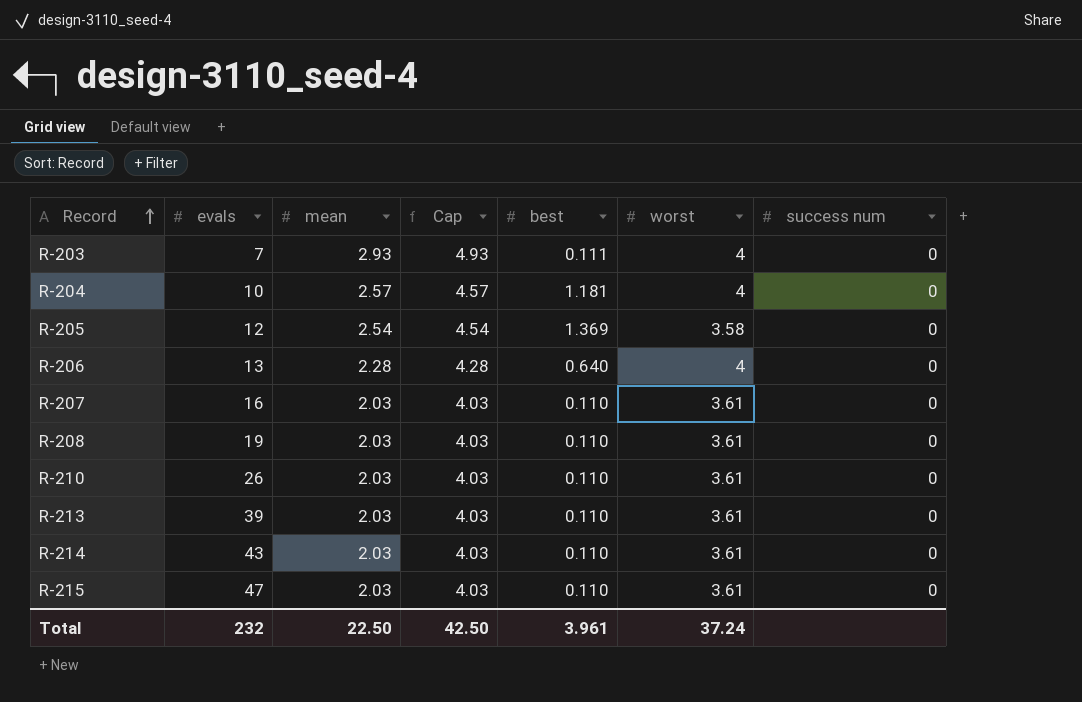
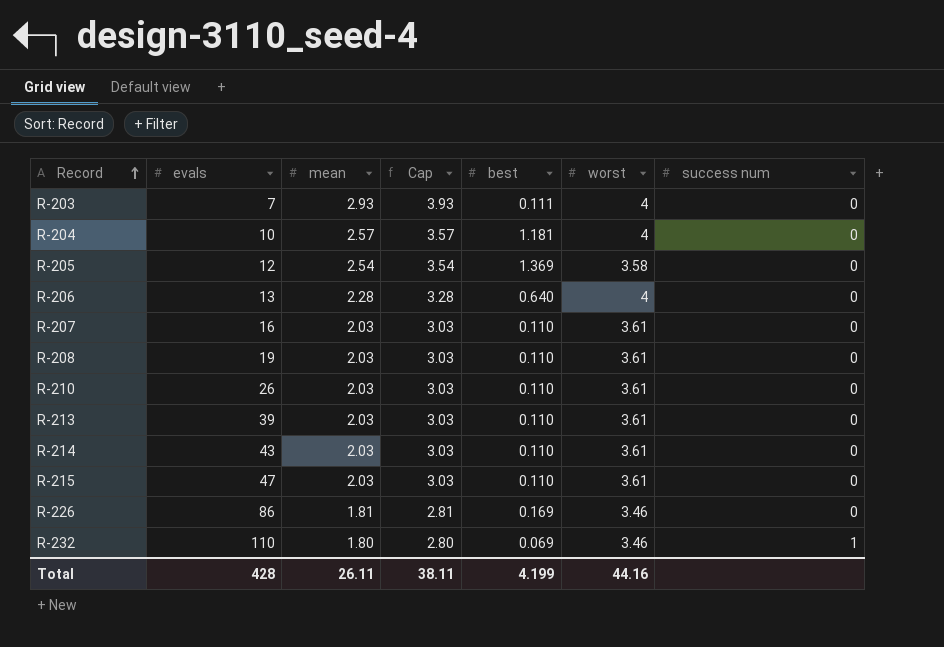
column Cap | formula: [mean] + 2 -> [mean] + 1
row R-226: none -> 86 | 1.81 | 2.81 | 0.169 | 3.46 | 0
row R-232: none -> 110 | 1.80 | 2.80 | 0.069 | 3.46 | 1
Total | evals: 232 -> 428
Total | mean: 22.50 -> 26.11
Total | Cap: 42.50 -> 38.11
Total | best: 3.961 -> 4.199
Total | worst: 37.24 -> 44.16

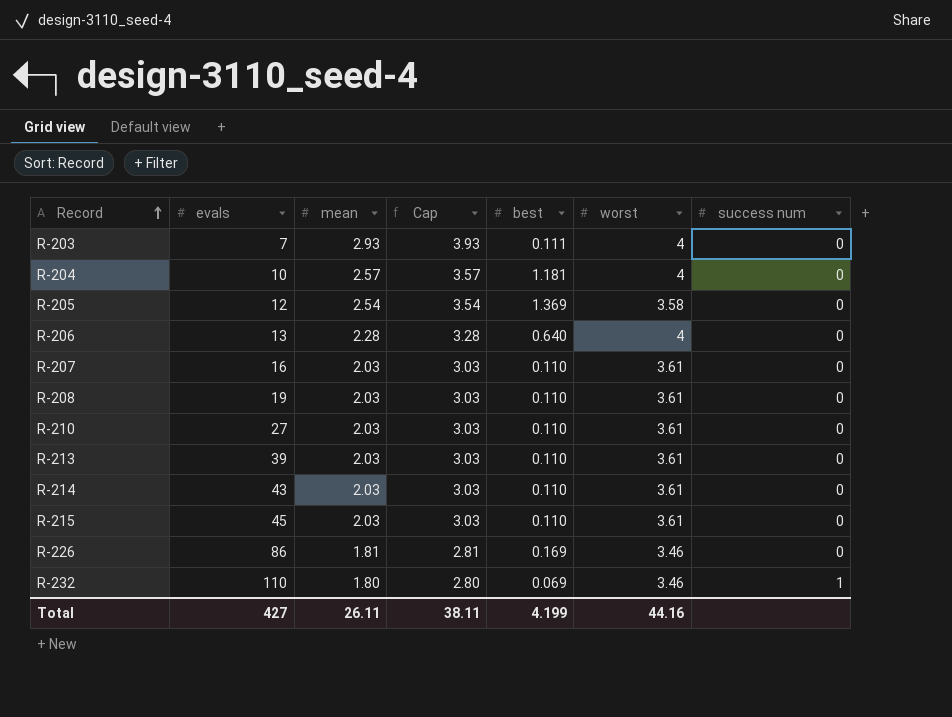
R-210 | evals: 26 -> 27
R-215 | evals: 47 -> 45
Total | evals: 428 -> 427

